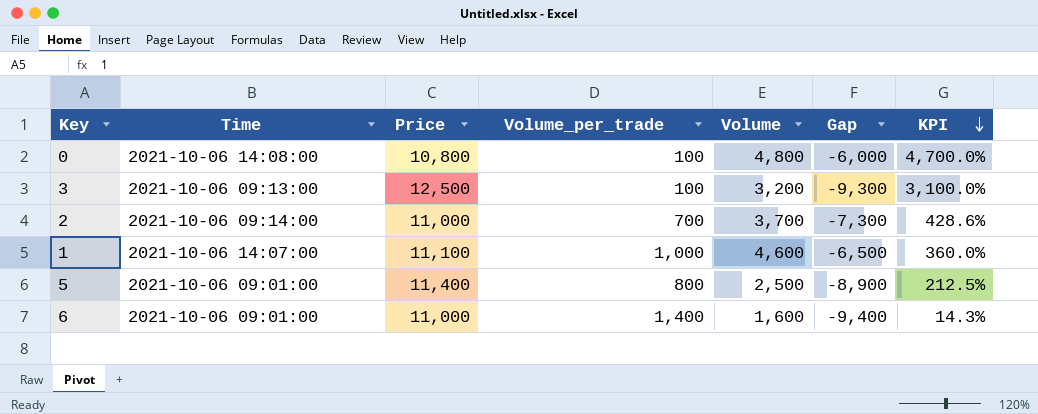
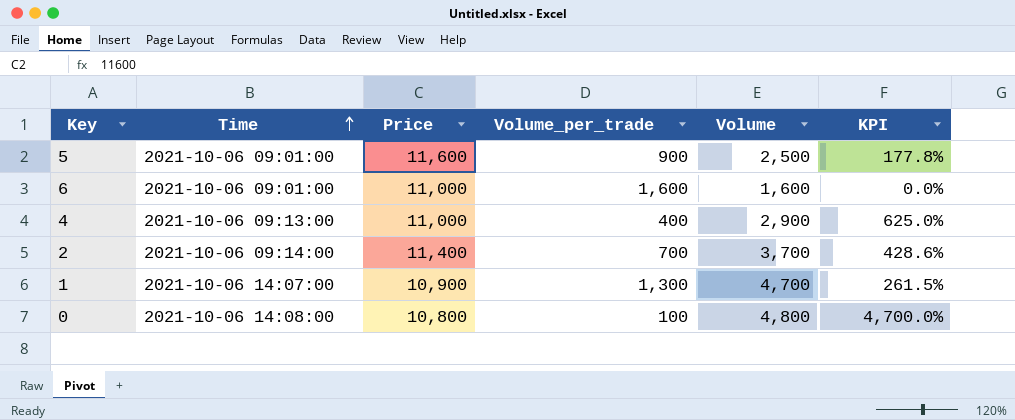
row order: KPI descending -> Time ascending
column Gap | formula: [Volume] - [Price] -> none
row 3: 2021-10-06 09:13:00 | 12,500 | 100 | 3,200 | -9,300 | 3,100.0% -> none
5 | Price: 11,400 -> 11,600
5 | Volume_per_trade: 800 -> 900
5 | KPI: 212.5% -> 177.8%
6 | Volume_per_trade: 1,400 -> 1,600
6 | KPI: 14.3% -> 0.0%
row 4: none -> 2021-10-06 09:13:00 | 11,000 | 400 | 2,900 | 625.0%
2 | Price: 11,000 -> 11,400
1 | Price: 11,100 -> 10,900
1 | Volume_per_trade: 1,000 -> 1,300
1 | Volume: 4,600 -> 4,700
1 | KPI: 360.0% -> 261.5%

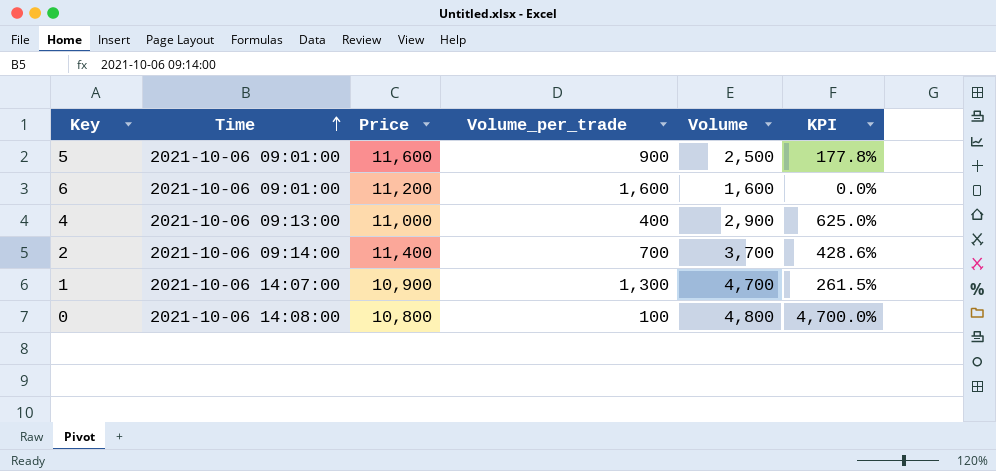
6 | Price: 11,000 -> 11,200

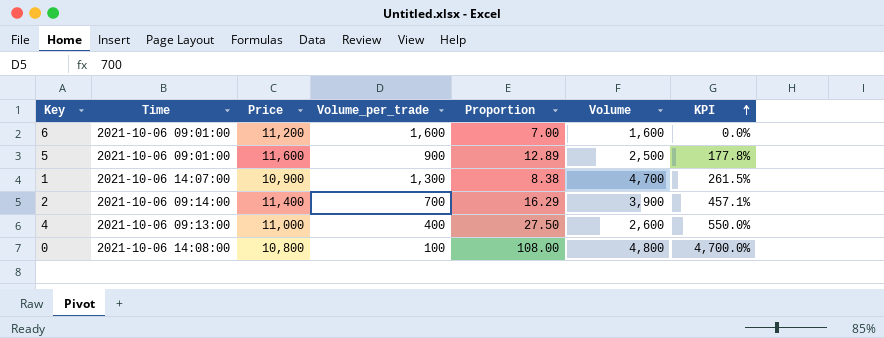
row order: Time ascending -> KPI ascending
column Proportion | formula: none -> [Price] / [Volume_per_trade]
2 | Volume: 3,700 -> 3,900
2 | KPI: 428.6% -> 457.1%
4 | Volume: 2,900 -> 2,600
4 | KPI: 625.0% -> 550.0%

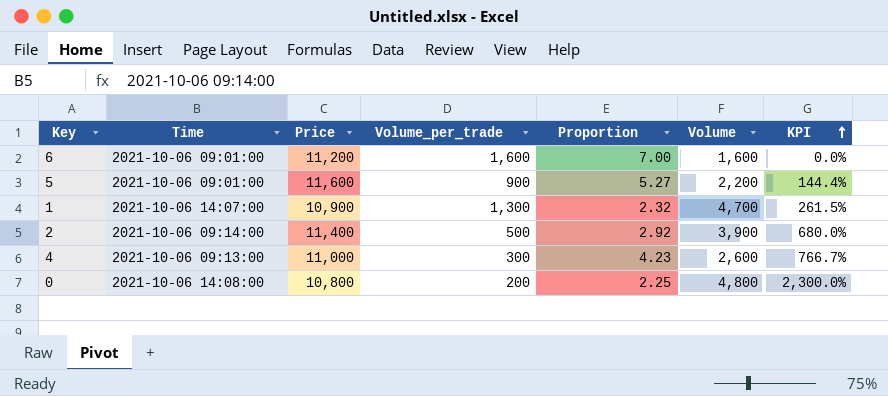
column Proportion | formula: [Price] / [Volume_per_trade] -> [Price] / [Volume]
5 | Volume: 2,500 -> 2,200
5 | KPI: 177.8% -> 144.4%
2 | Volume_per_trade: 700 -> 500
2 | KPI: 457.1% -> 680.0%
4 | Volume_per_trade: 400 -> 300
4 | KPI: 550.0% -> 766.7%
0 | Volume_per_trade: 100 -> 200
0 | KPI: 4,700.0% -> 2,300.0%

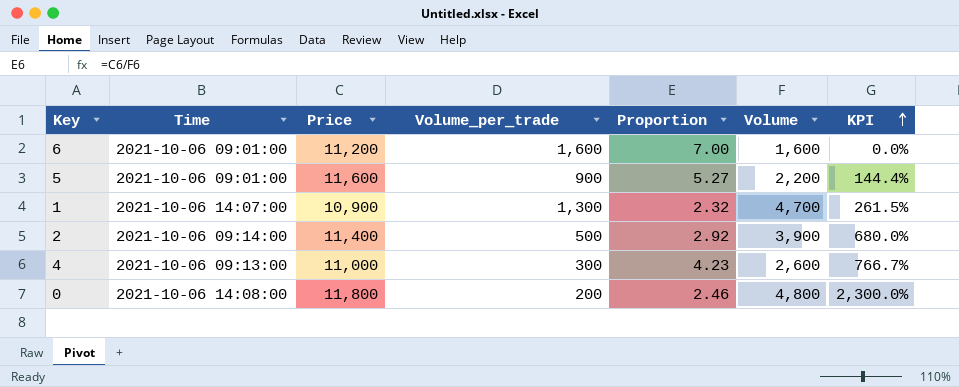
0 | Price: 10,800 -> 11,800
0 | Proportion: 2.25 -> 2.46

